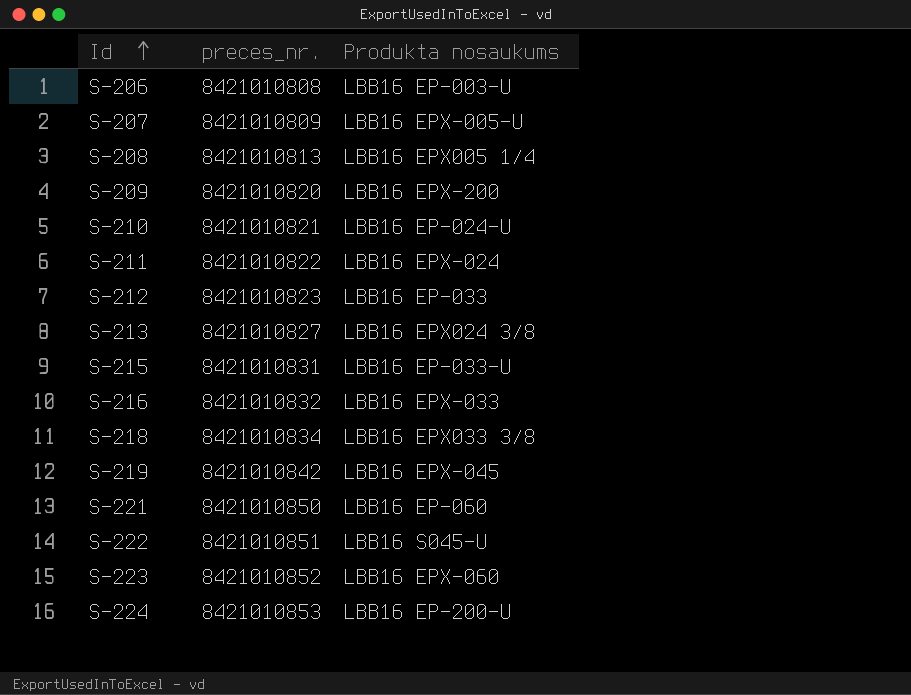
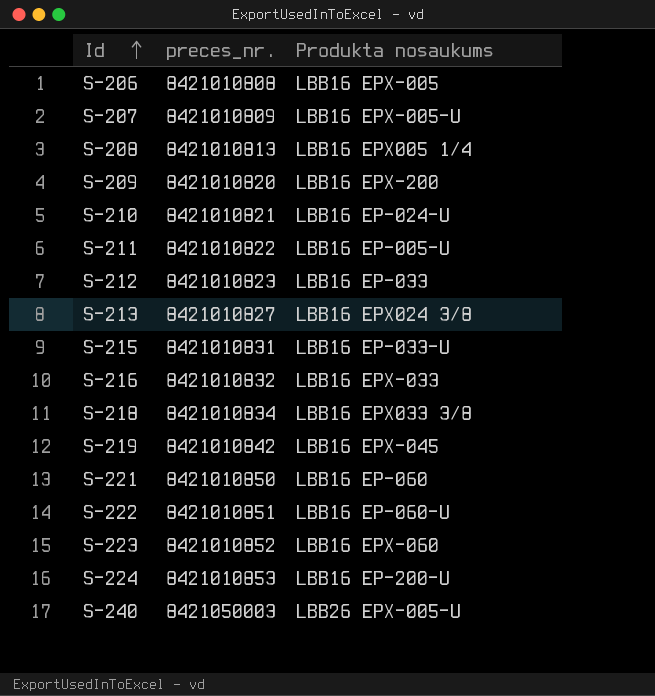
S-206 | Produkta nosaukums: LBB16 EP-003-U -> LBB16 EPX-005
S-211 | Produkta nosaukums: LBB16 EPX-024 -> LBB16 EP-005-U
S-222 | Produkta nosaukums: LBB16 S045-U -> LBB16 EP-060-U
row S-240: none -> 8421050003 | LBB26 EPX-005-U

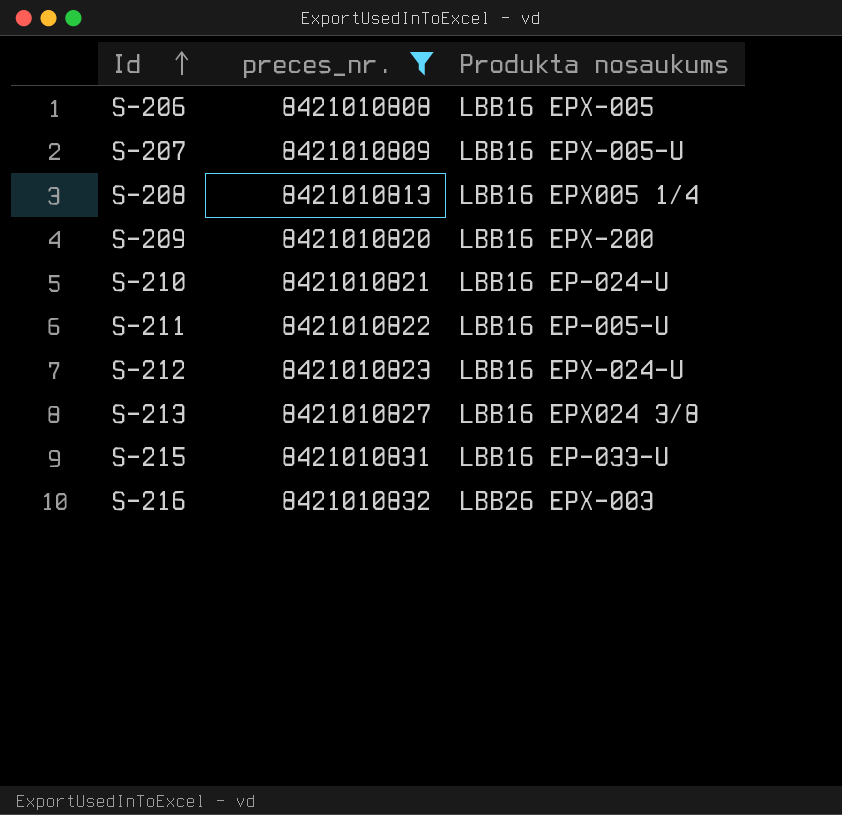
filter: none -> preces_nr. <= 8421010832
S-212 | Produkta nosaukums: LBB16 EP-033 -> LBB16 EPX-024-U
S-216 | Produkta nosaukums: LBB16 EPX-033 -> LBB26 EPX-003

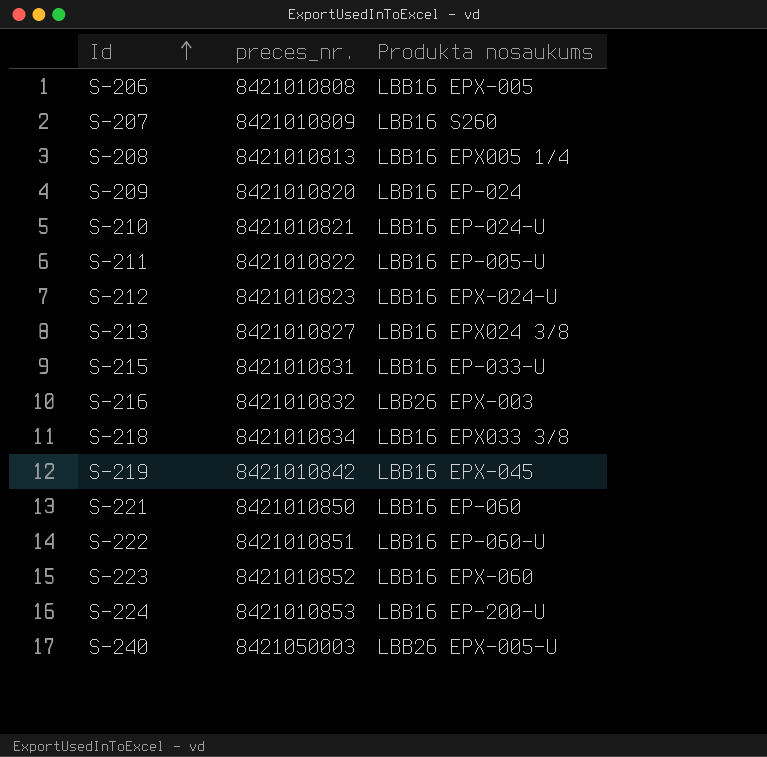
filter: preces_nr. <= 8421010832 -> none
S-207 | Produkta nosaukums: LBB16 EPX-005-U -> LBB16 S260
S-209 | Produkta nosaukums: LBB16 EPX-200 -> LBB16 EP-024

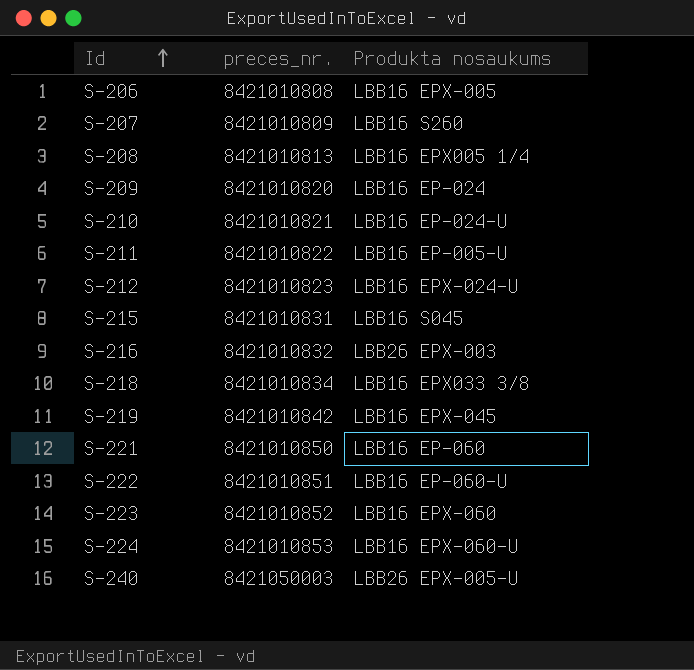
row S-213: 8421010827 | LBB16 EPX024 3/8 -> none
S-215 | Produkta nosaukums: LBB16 EP-033-U -> LBB16 S045
S-224 | Produkta nosaukums: LBB16 EP-200-U -> LBB16 EPX-060-U

